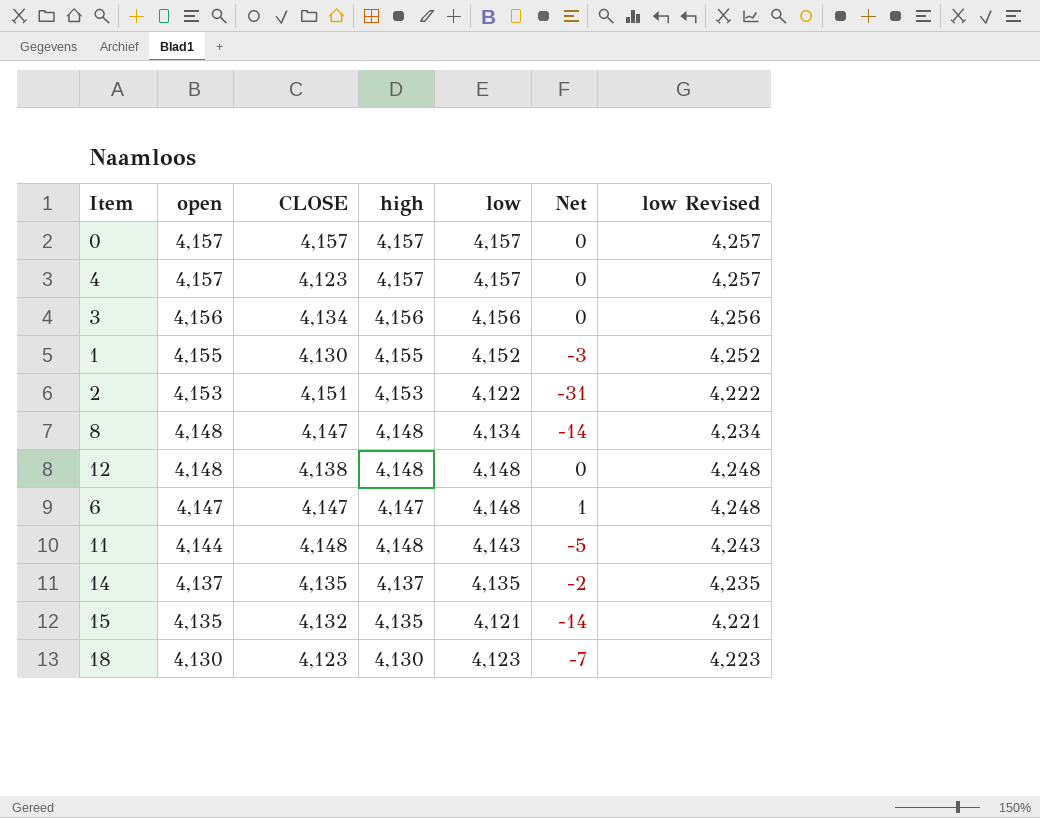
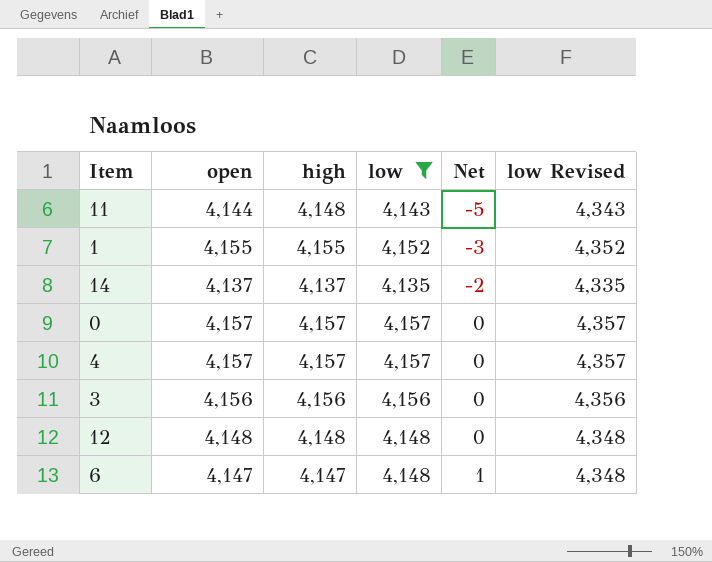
filter: none -> low >= 4,135
row order: open descending -> Net ascending
column CLOSE | position: 3 -> none
column low Revised | formula: [low] + 100 -> [low] + 200

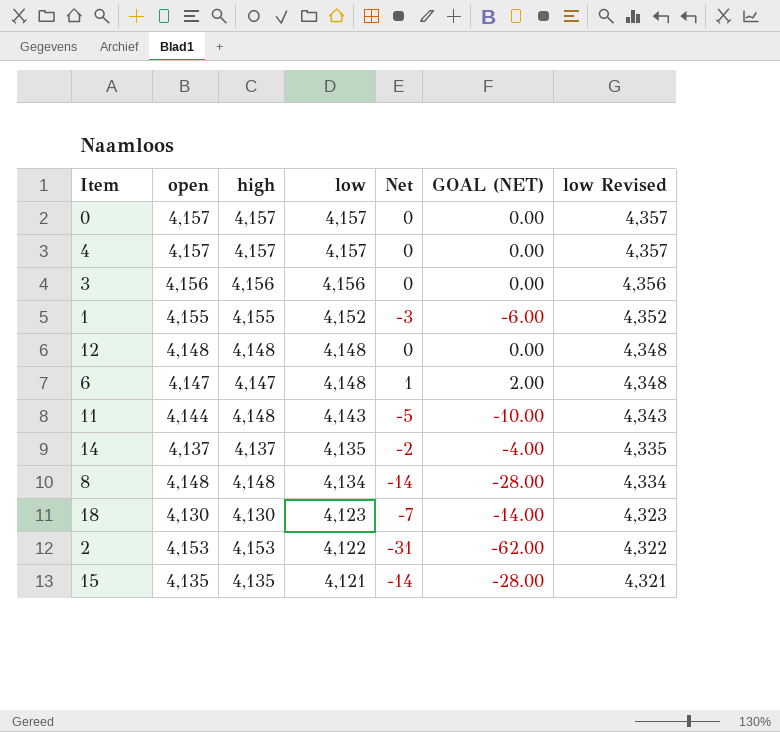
filter: low >= 4,135 -> none
row order: Net ascending -> low descending
column GOAL (NET) | formula: none -> [Net] * 2

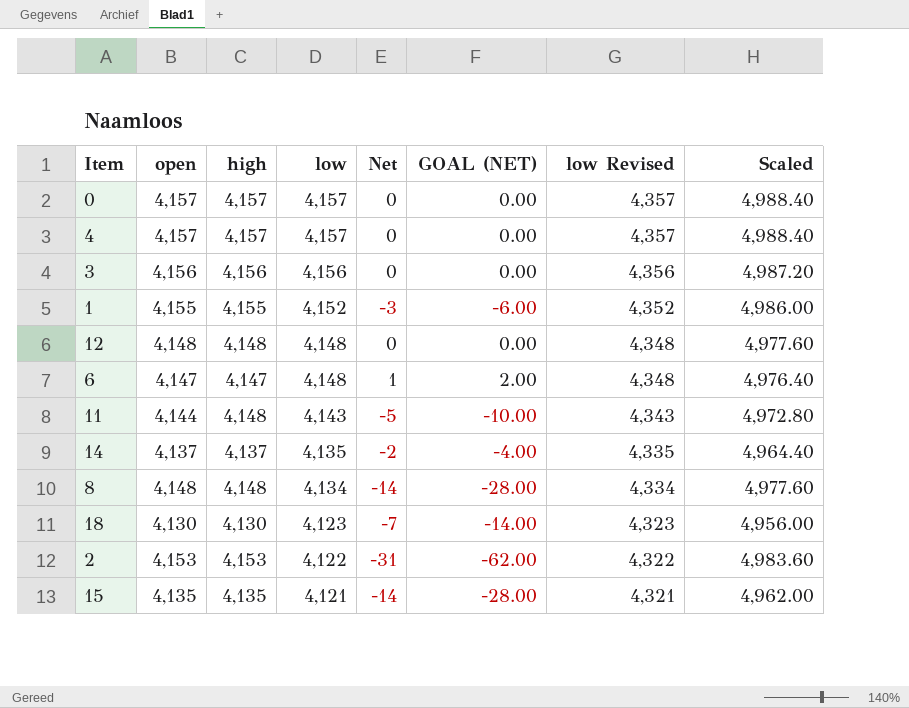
column Scaled | formula: none -> [open] * 1.2

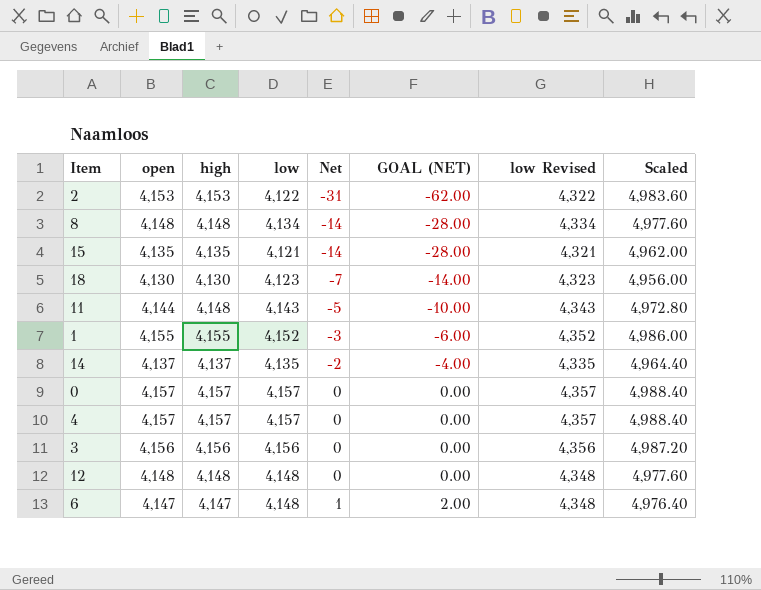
row order: low descending -> Net ascending

